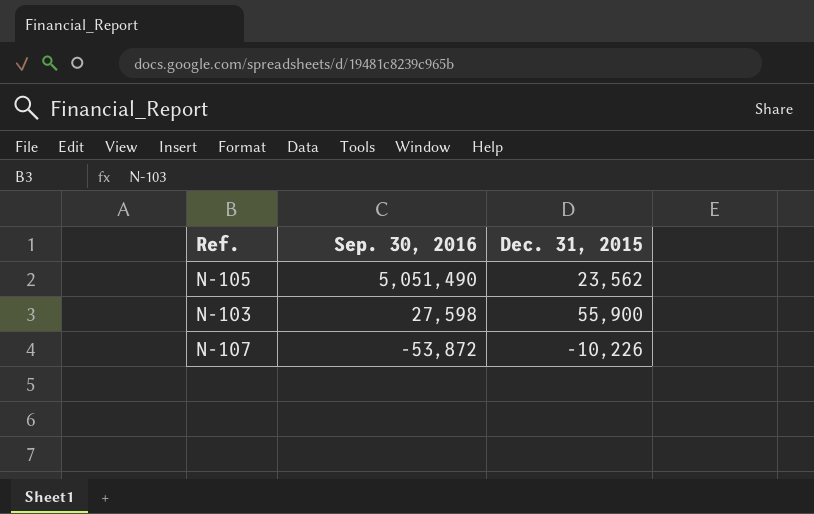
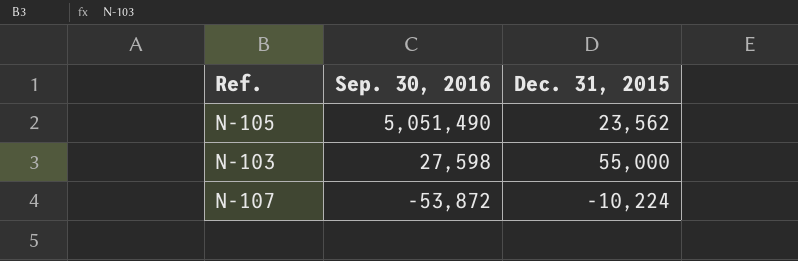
N-103 | Dec. 31, 2015: 55,900 -> 55,000
N-107 | Dec. 31, 2015: -10,226 -> -10,224

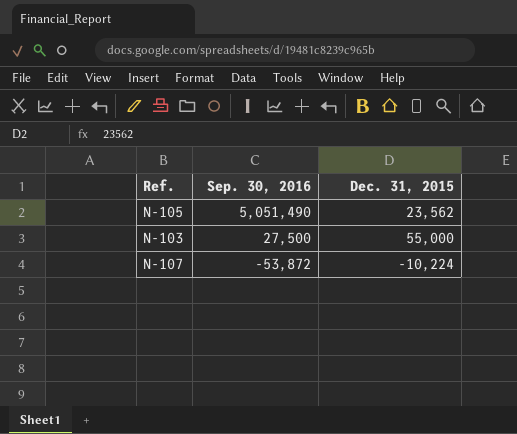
N-103 | Sep. 30, 2016: 27,598 -> 27,500

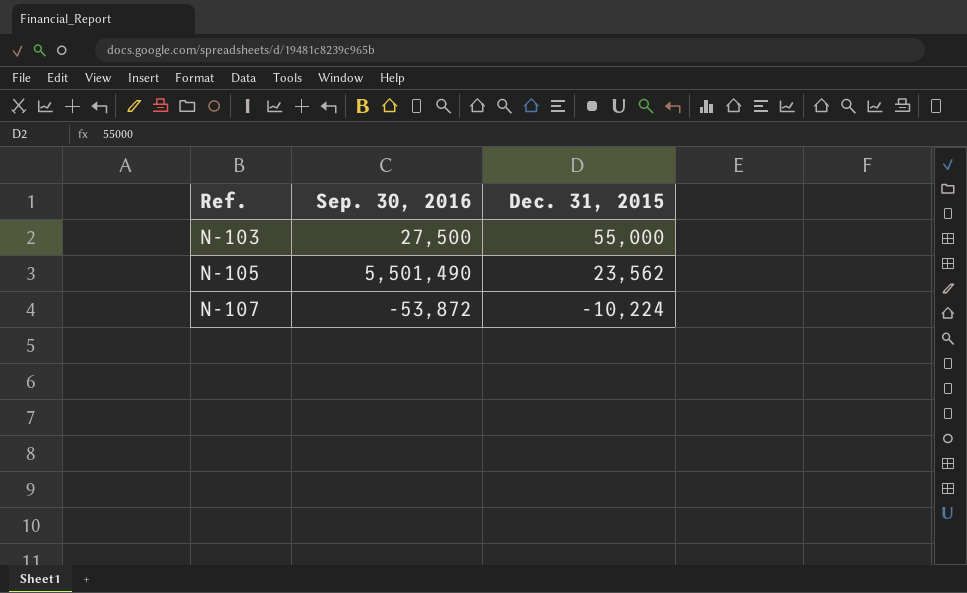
row order: Sep. 30, 2016 descending -> Ref. ascending
N-105 | Sep. 30, 2016: 5,051,490 -> 5,501,490

